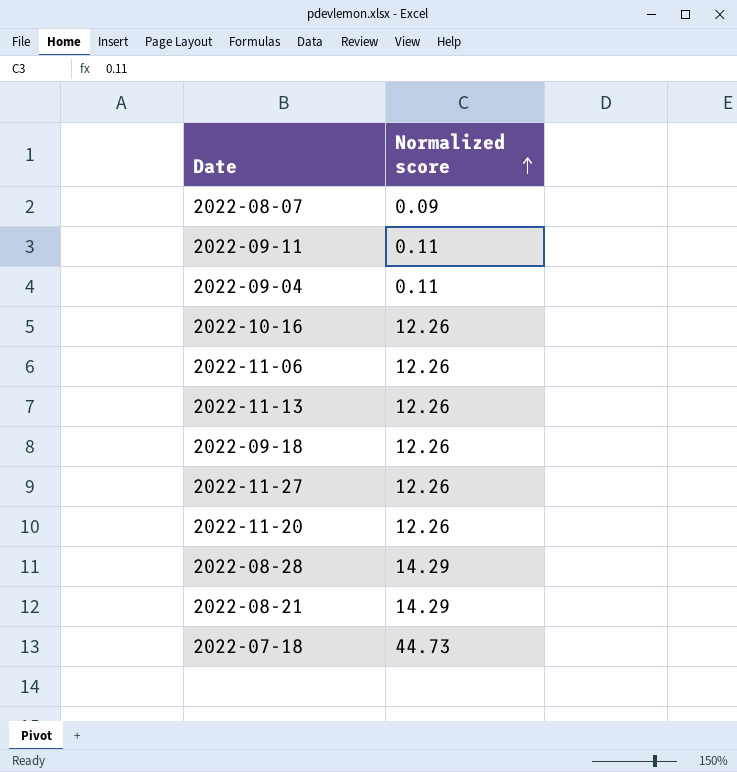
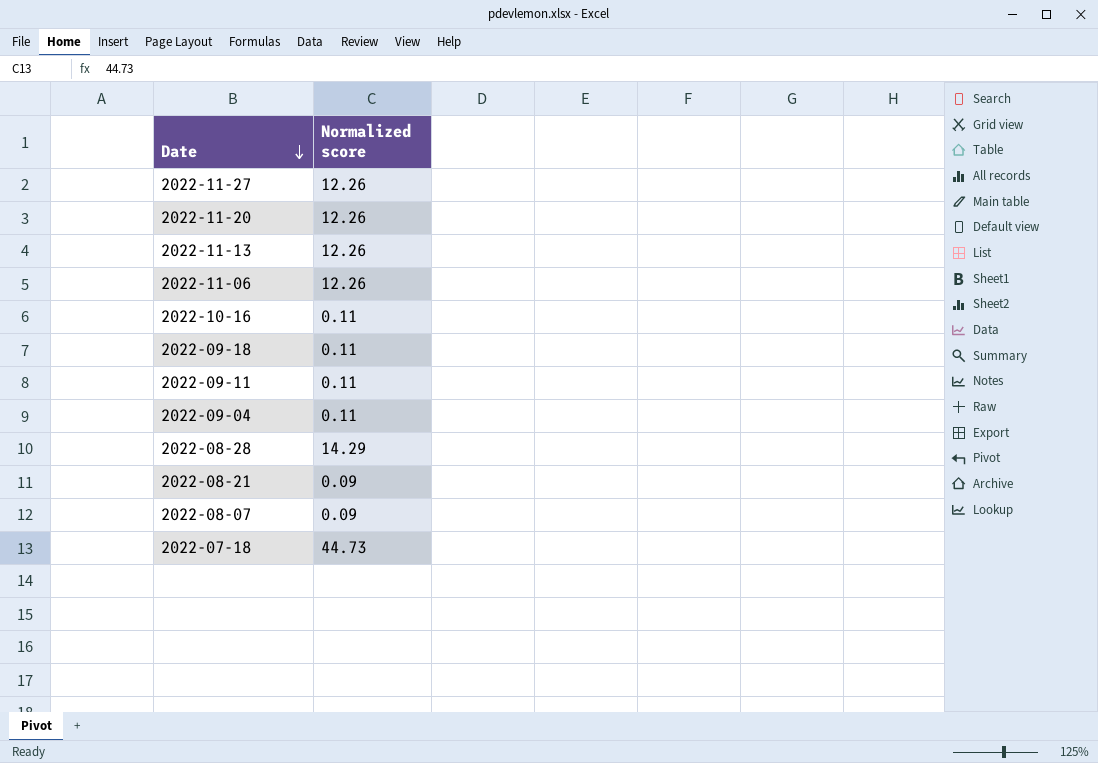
row order: Normalized score ascending -> Date descending
2022-10-16 | Normalized score: 12.26 -> 0.11
2022-09-18 | Normalized score: 12.26 -> 0.11
2022-08-21 | Normalized score: 14.29 -> 0.09

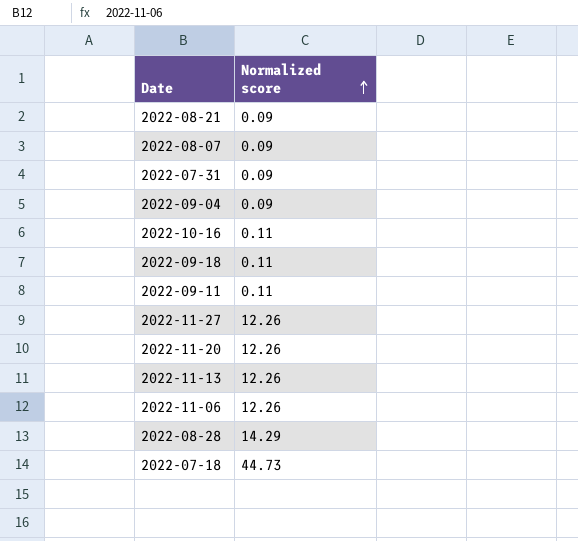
row order: Date descending -> Normalized score ascending
row 2022-07-31: none -> 0.09
2022-09-04 | Normalized score: 0.11 -> 0.09

